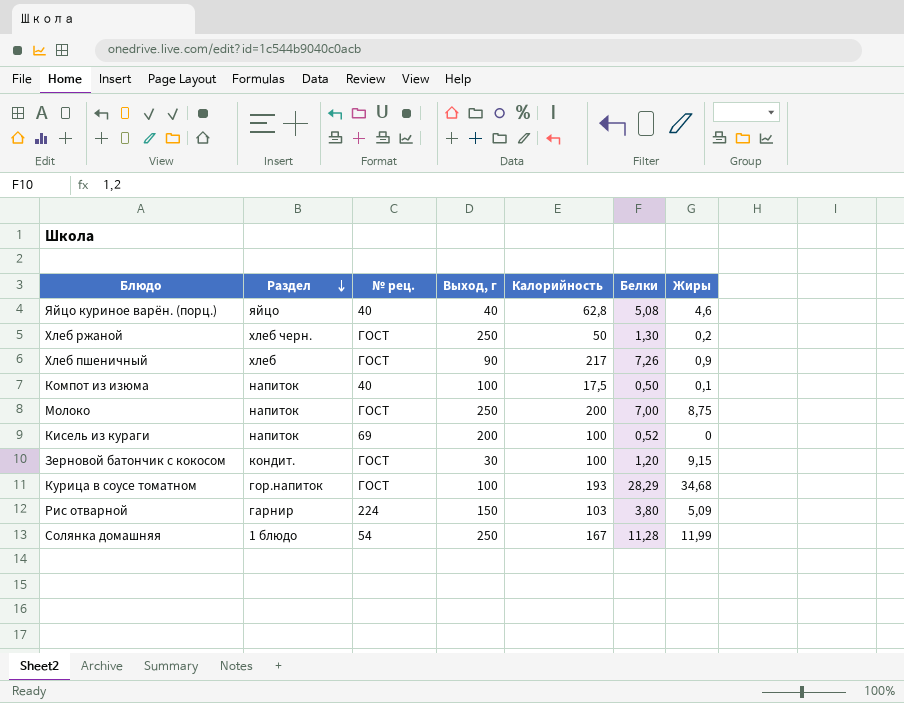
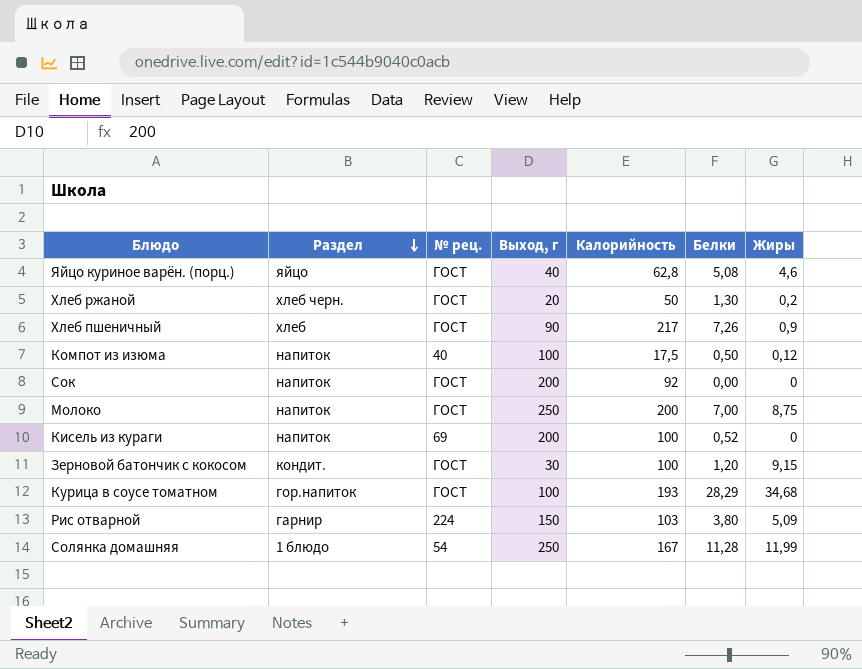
Яйцо куриное варён. (порц.) | № рец.: 40 -> ГОСТ
Хлеб ржаной | Выход, г: 250 -> 20
Компот из изюма | Жиры: 0,1 -> 0,12
row Сок: none -> напиток | ГОСТ | 200 | 92 | 0,00 | 0

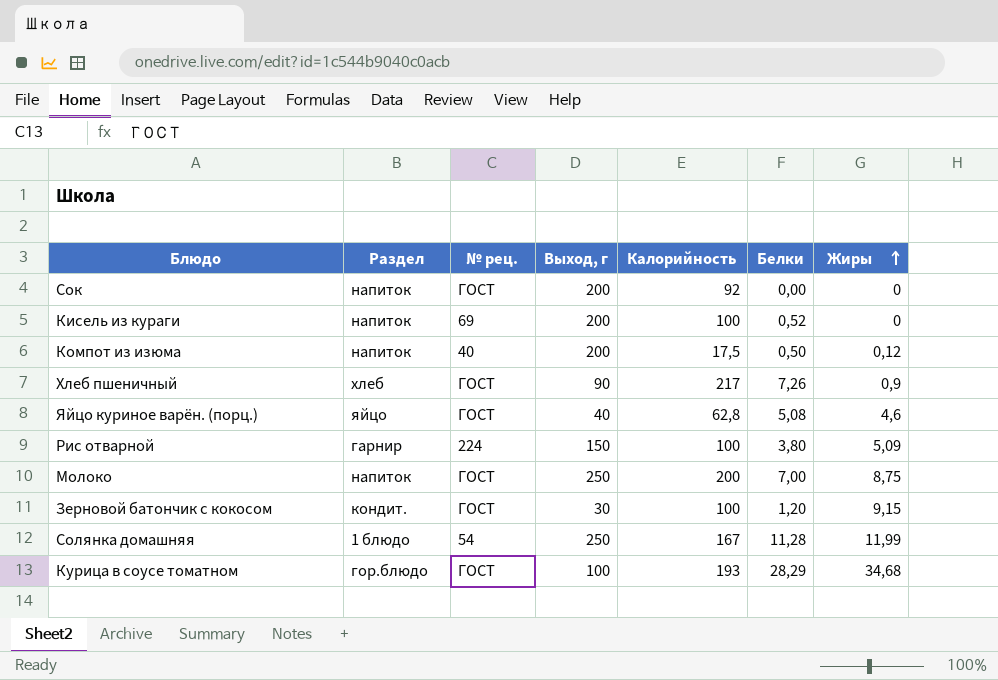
row order: Раздел descending -> Жиры ascending
row Хлеб ржаной: хлеб черн. | ГОСТ | 20 | 50 | 1,30 | 0,2 -> none
Компот из изюма | Выход, г: 100 -> 200
Рис отварной | Калорийность: 103 -> 100
Курица в соусе томатном | Раздел: гор.напиток -> гор.блюдо

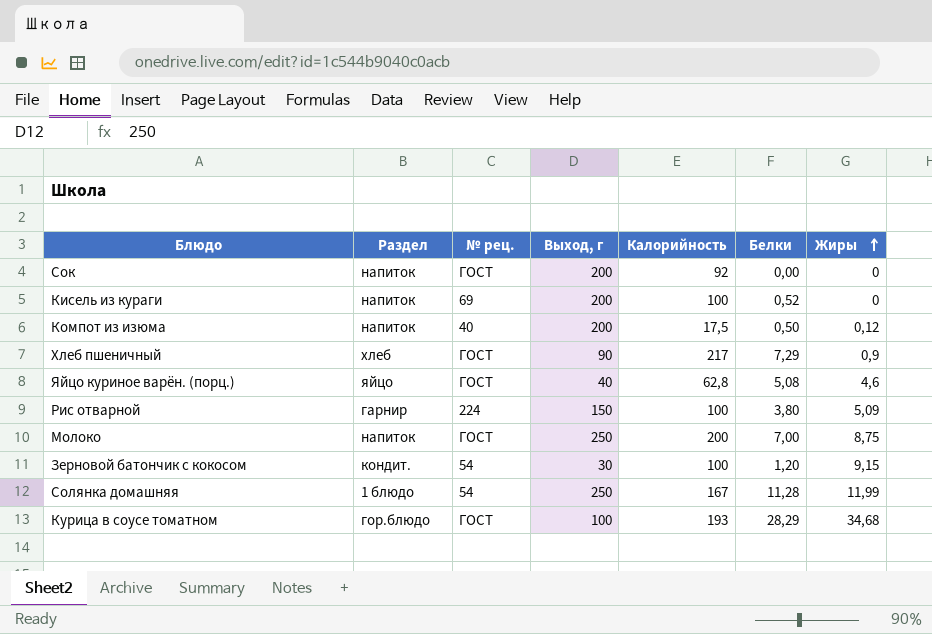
Хлеб пшеничный | Белки: 7,26 -> 7,29
Зерновой батончик с кокосом | № рец.: ГОСТ -> 54

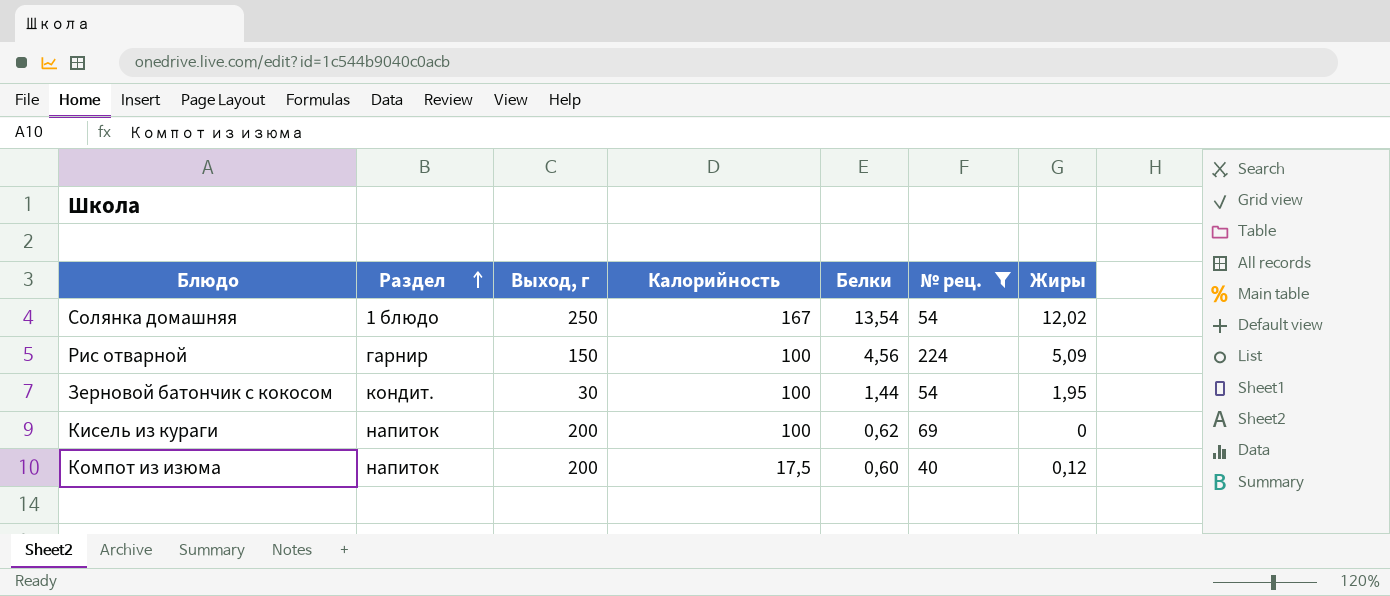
filter: none -> № рец. != ГОСТ
row order: Жиры ascending -> Раздел ascending
column № рец. | position: 3 -> 6
Солянка домашняя | Белки: 11,28 -> 13,54
Солянка домашняя | Жиры: 11,99 -> 12,02
Рис отварной | Белки: 3,80 -> 4,56
Зерновой батончик с кокосом | Белки: 1,20 -> 1,44
Зерновой батончик с кокосом | Жиры: 9,15 -> 1,95
Кисель из кураги | Белки: 0,52 -> 0,62
Компот из изюма | Белки: 0,50 -> 0,60

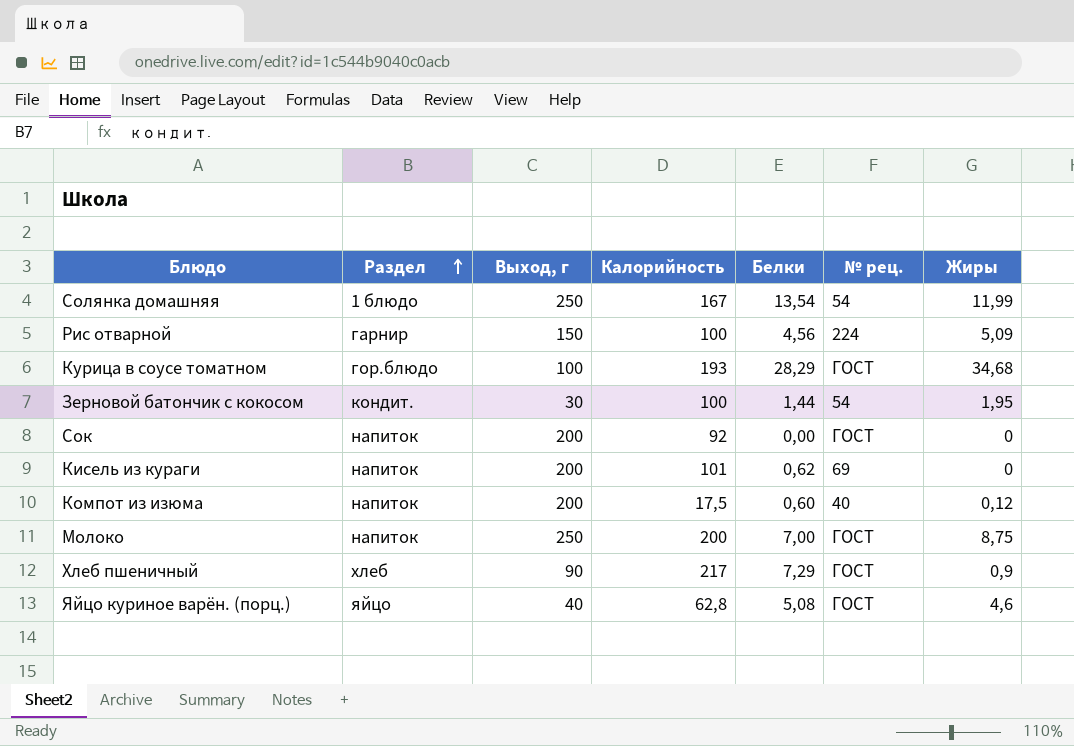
filter: № рец. != ГОСТ -> none
Солянка домашняя | Жиры: 12,02 -> 11,99
Кисель из кураги | Калорийность: 100 -> 101

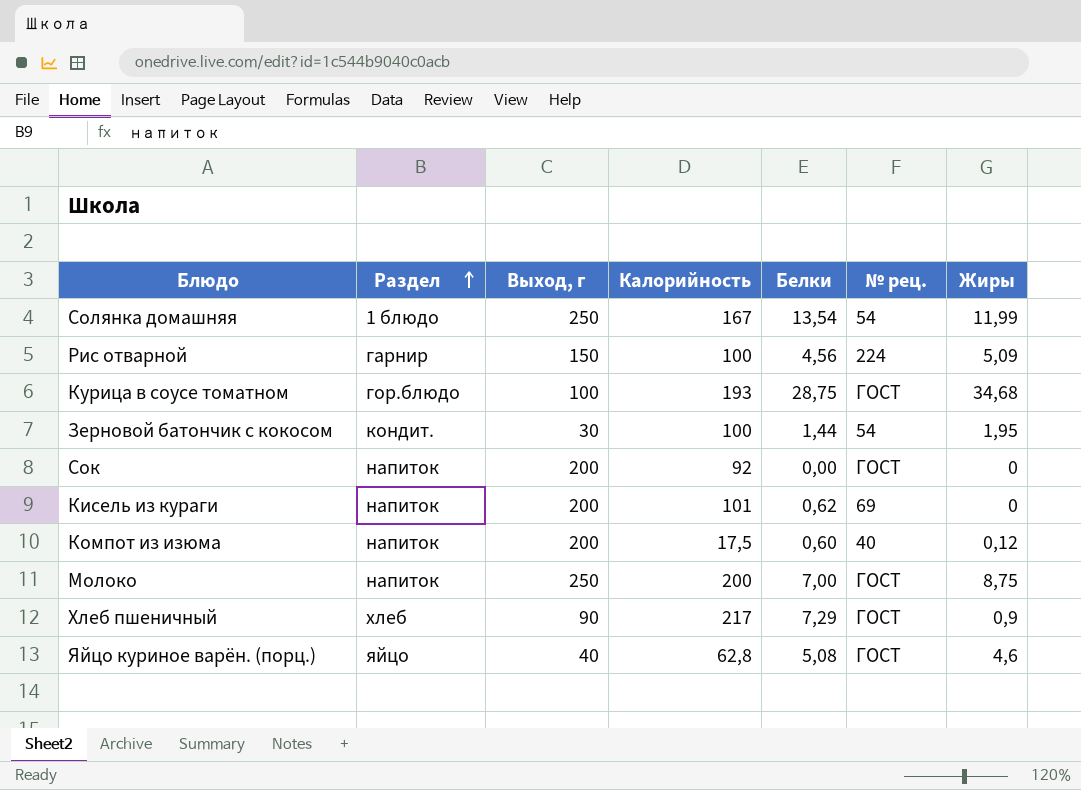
Курица в соусе томатном | Белки: 28,29 -> 28,75

